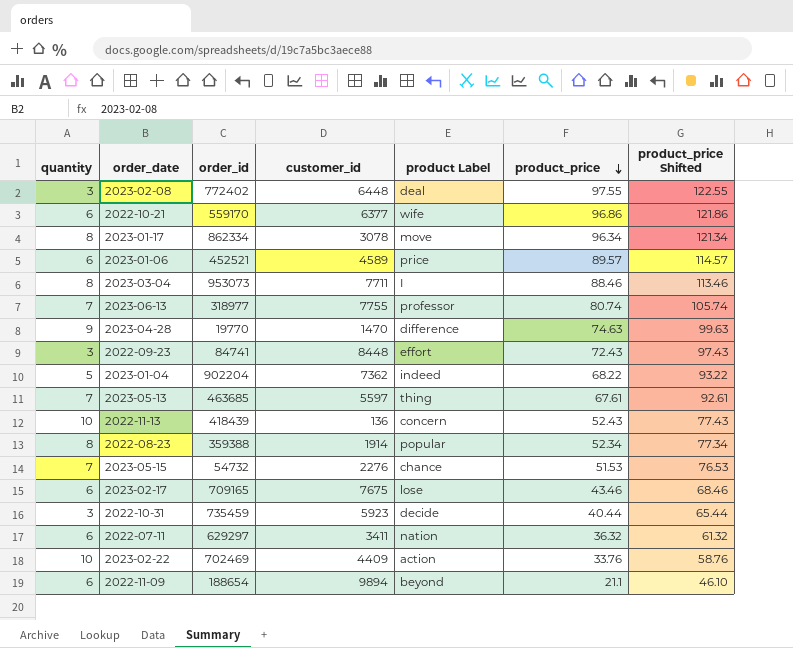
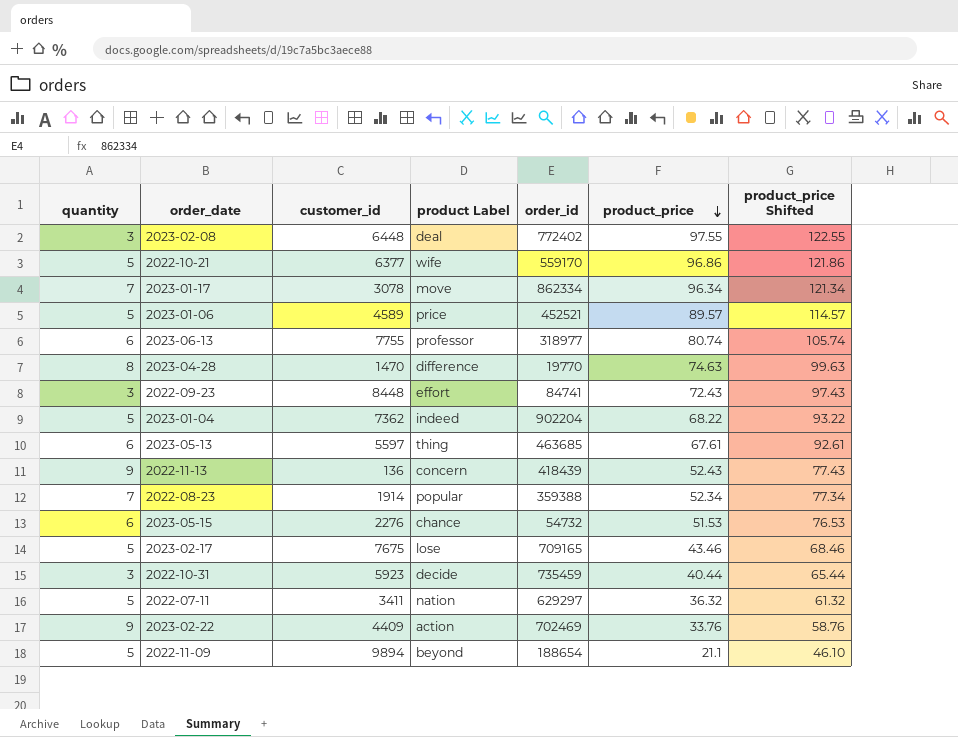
column order_id | position: 3 -> 5
row 2023-03-04: 8 | 953073 | 7711 | I | 88.46 | 113.46 -> none
2022-10-21 | quantity: 6 -> 5
2023-01-17 | quantity: 8 -> 7
2023-01-06 | quantity: 6 -> 5
2023-06-13 | quantity: 7 -> 6
2023-04-28 | quantity: 9 -> 8
2023-05-13 | quantity: 7 -> 6
2022-11-13 | quantity: 10 -> 9
2022-08-23 | quantity: 8 -> 7
2023-05-15 | quantity: 7 -> 6
2023-02-17 | quantity: 6 -> 5
2022-07-11 | quantity: 6 -> 5
2023-02-22 | quantity: 10 -> 9
2022-11-09 | quantity: 6 -> 5

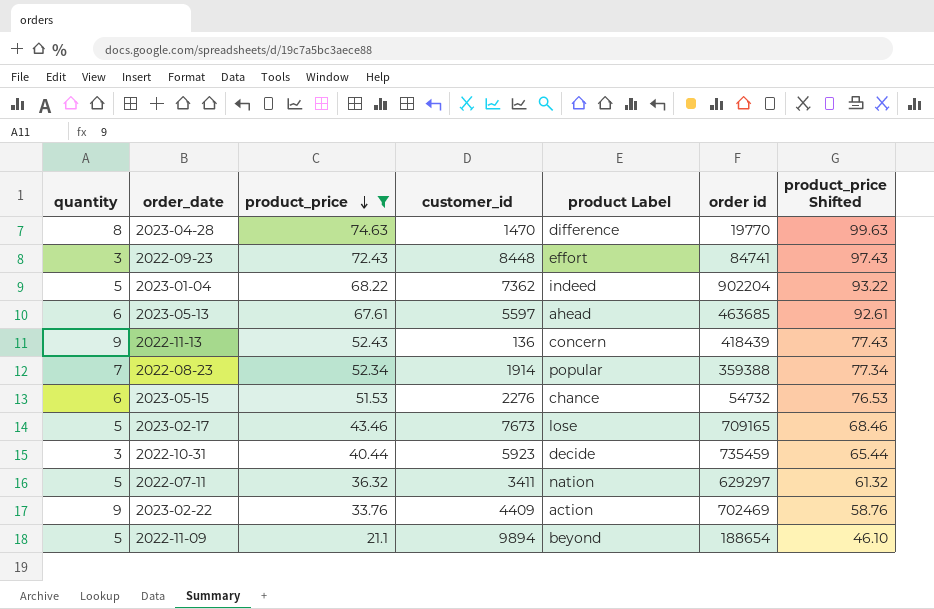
filter: none -> product_price <= 74.63
column product_price | position: 6 -> 3
column name: order_id -> order id
2023-05-13 | product Label: thing -> ahead
2023-02-17 | customer_id: 7675 -> 7673

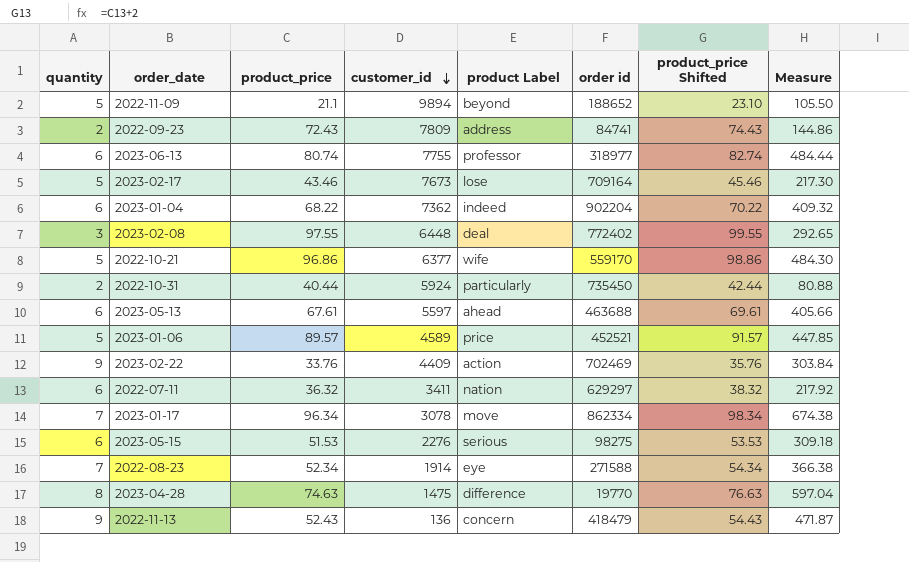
filter: product_price <= 74.63 -> none
row order: product_price descending -> customer_id descending
column product_price Shifted | formula: [product_price] + 25 -> [product_price] + 2
column Measure | formula: none -> [quantity] * [product_price]
2022-11-09 | order id: 188654 -> 188652
2022-09-23 | quantity: 3 -> 2
2022-09-23 | customer_id: 8448 -> 7809
2022-09-23 | product Label: effort -> address
2023-02-17 | order id: 709165 -> 709164
2023-01-04 | quantity: 5 -> 6
2022-10-31 | quantity: 3 -> 2
2022-10-31 | customer_id: 5923 -> 5924
2022-10-31 | product Label: decide -> particularly
2022-10-31 | order id: 735459 -> 735450
2023-05-13 | order id: 463685 -> 463688
2022-07-11 | quantity: 5 -> 6
2023-05-15 | product Label: chance -> serious
2023-05-15 | order id: 54732 -> 98275
2022-08-23 | product Label: popular -> eye
2022-08-23 | order id: 359388 -> 271588
2023-04-28 | customer_id: 1470 -> 1475
2022-11-13 | order id: 418439 -> 418479

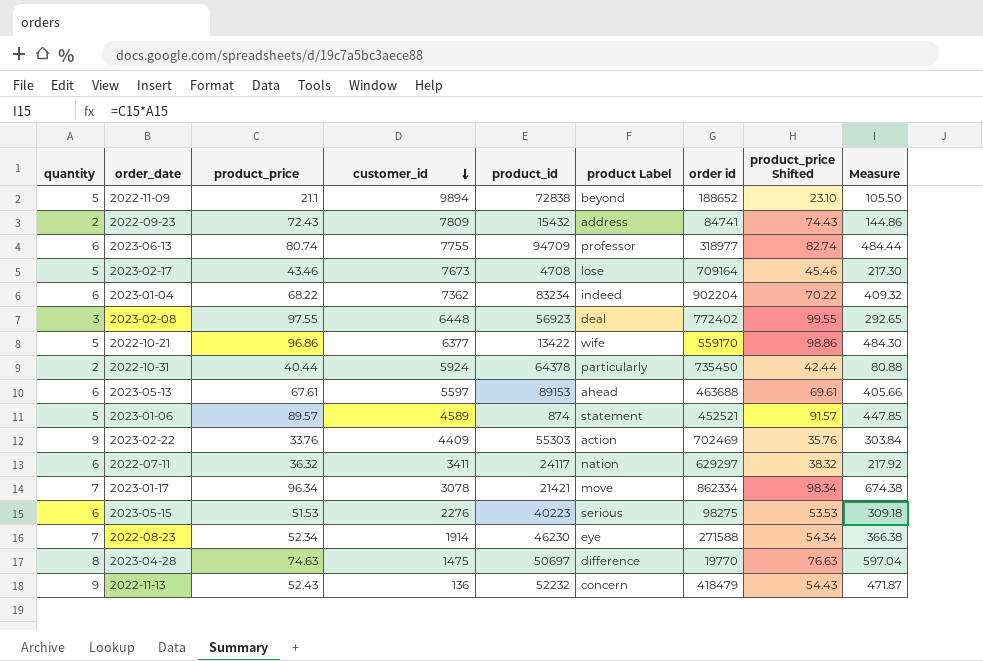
column product_id | position: none -> 5
2023-01-06 | product Label: price -> statement

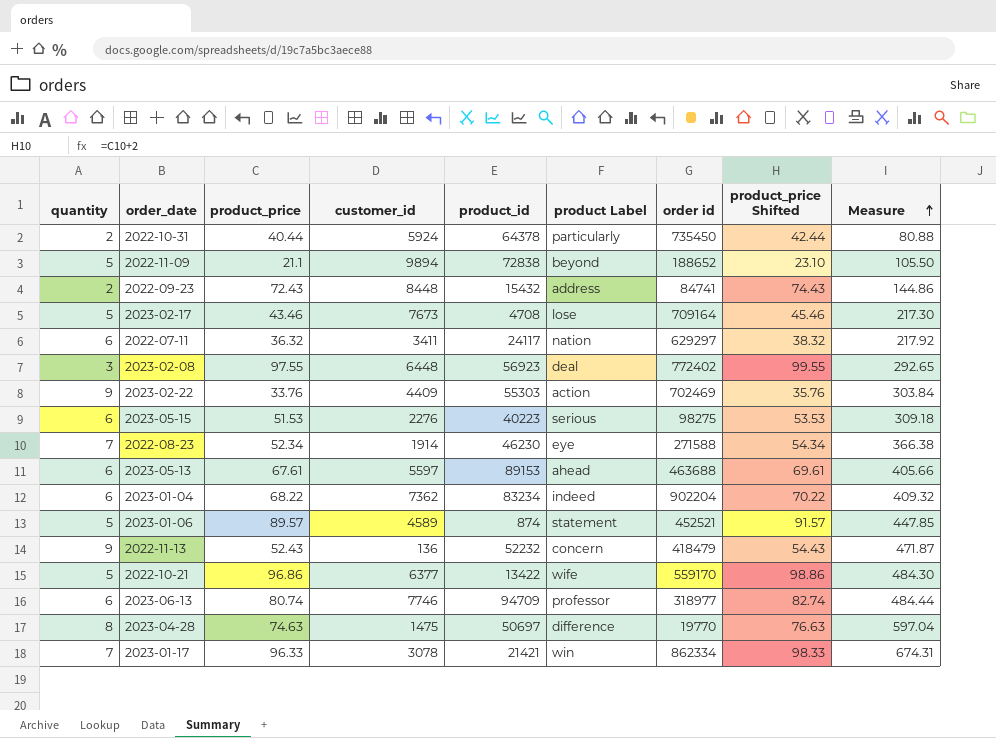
row order: customer_id descending -> Measure ascending
2022-09-23 | customer_id: 7809 -> 8448
2023-06-13 | customer_id: 7755 -> 7746
2023-01-17 | product_price: 96.34 -> 96.33
2023-01-17 | product Label: move -> win
2023-01-17 | product_price Shifted: 98.34 -> 98.33
2023-01-17 | Measure: 674.38 -> 674.31

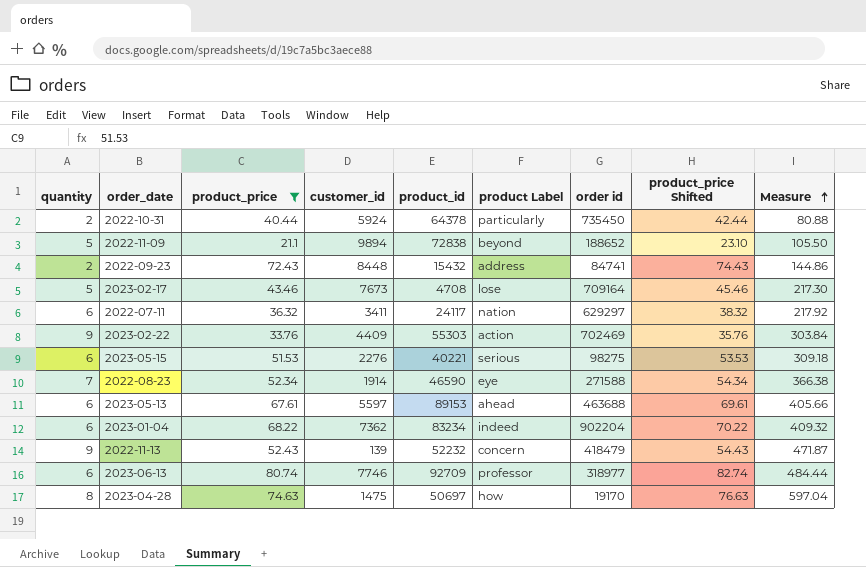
filter: none -> product_price <= 80.74
2023-05-15 | product_id: 40223 -> 40221
2022-08-23 | product_id: 46230 -> 46590
2022-11-13 | customer_id: 136 -> 139
2023-06-13 | product_id: 94709 -> 92709
2023-04-28 | product Label: difference -> how
2023-04-28 | order id: 19770 -> 19170

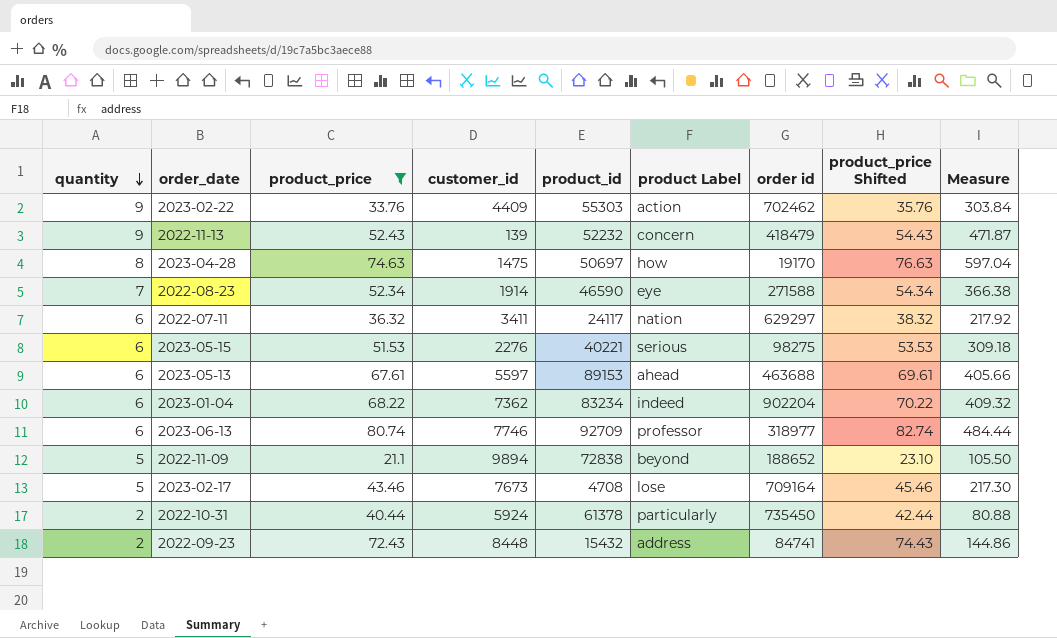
row order: Measure ascending -> quantity descending
2023-02-22 | order id: 702469 -> 702462
2022-10-31 | product_id: 64378 -> 61378

